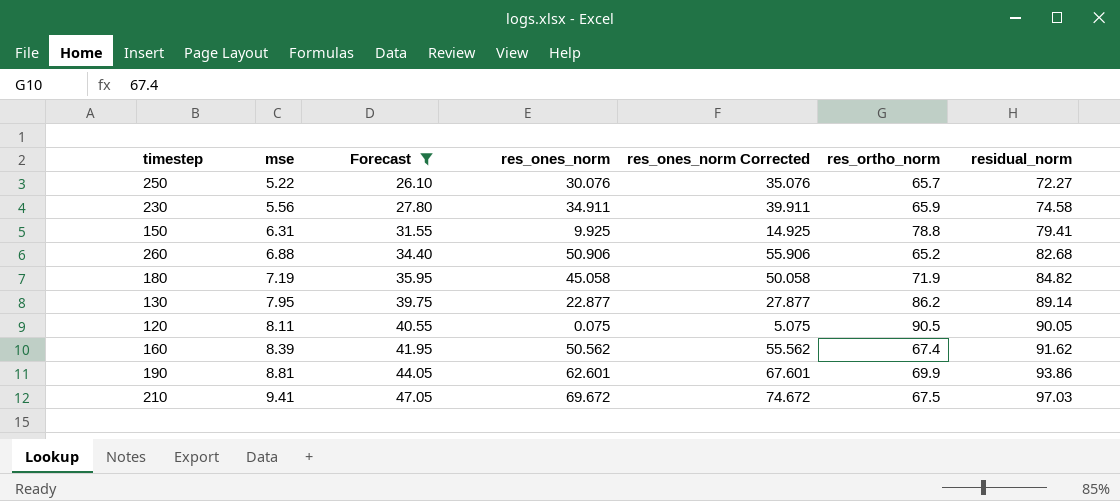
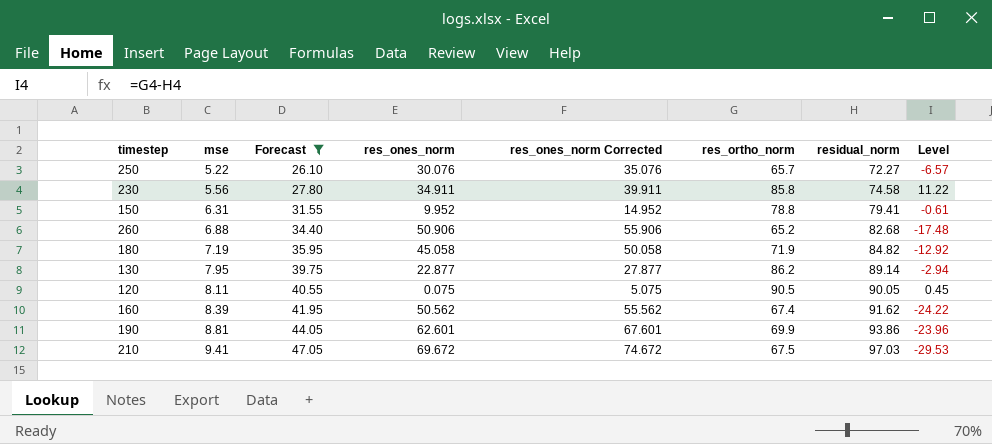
column Level | formula: none -> [res_ortho_norm] - [residual_norm]
230 | res_ortho_norm: 65.9 -> 85.8
150 | res_ones_norm: 9.925 -> 9.952
150 | res_ones_norm Corrected: 14.925 -> 14.952

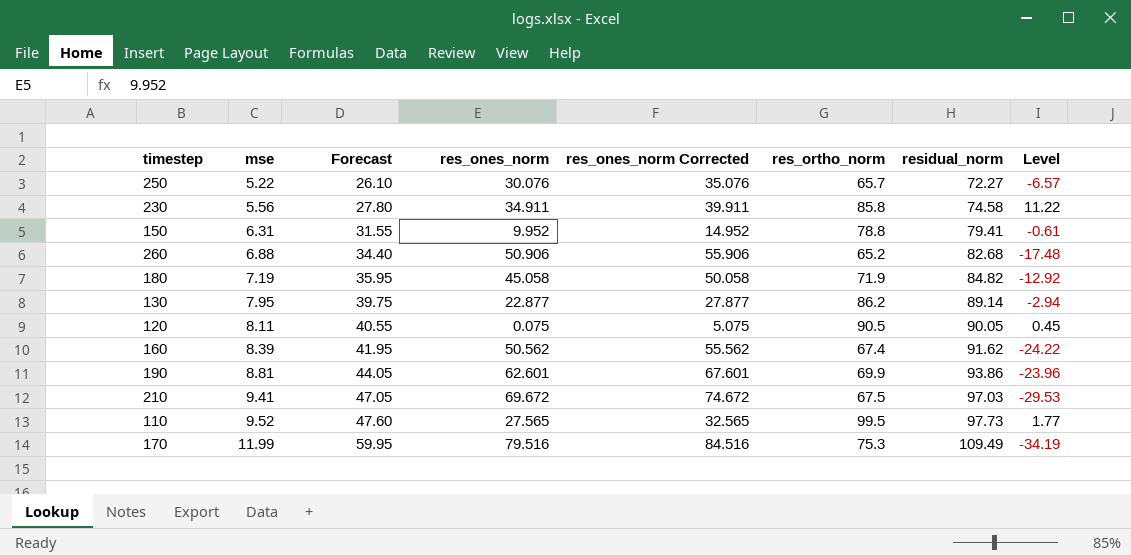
filter: Forecast <= 47.05 -> none

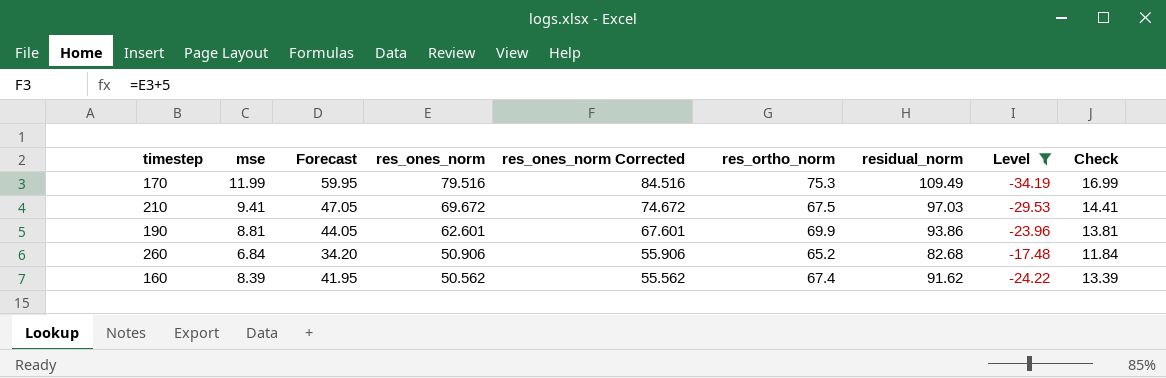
filter: none -> Level <= -17.48
row order: mse ascending -> res_ones_norm descending
column Check | formula: none -> [mse] + 5
260 | mse: 6.88 -> 6.84
260 | Forecast: 34.40 -> 34.20

